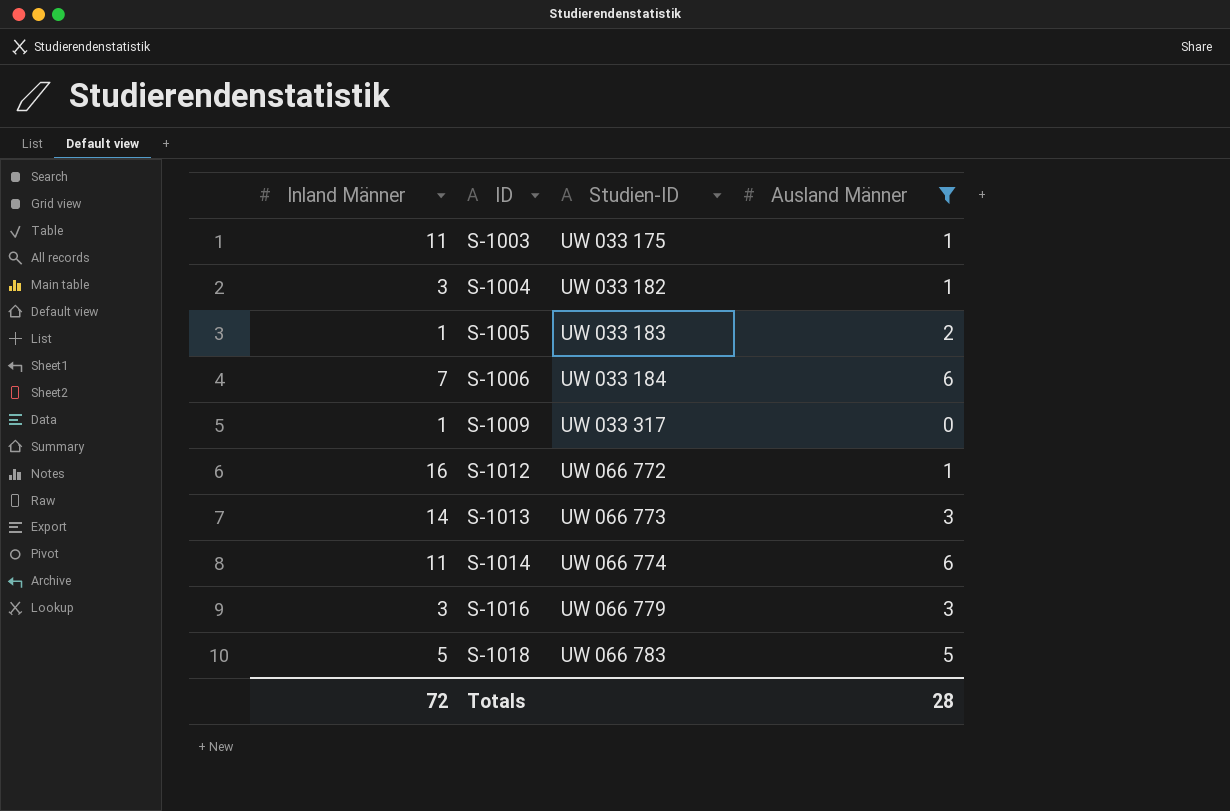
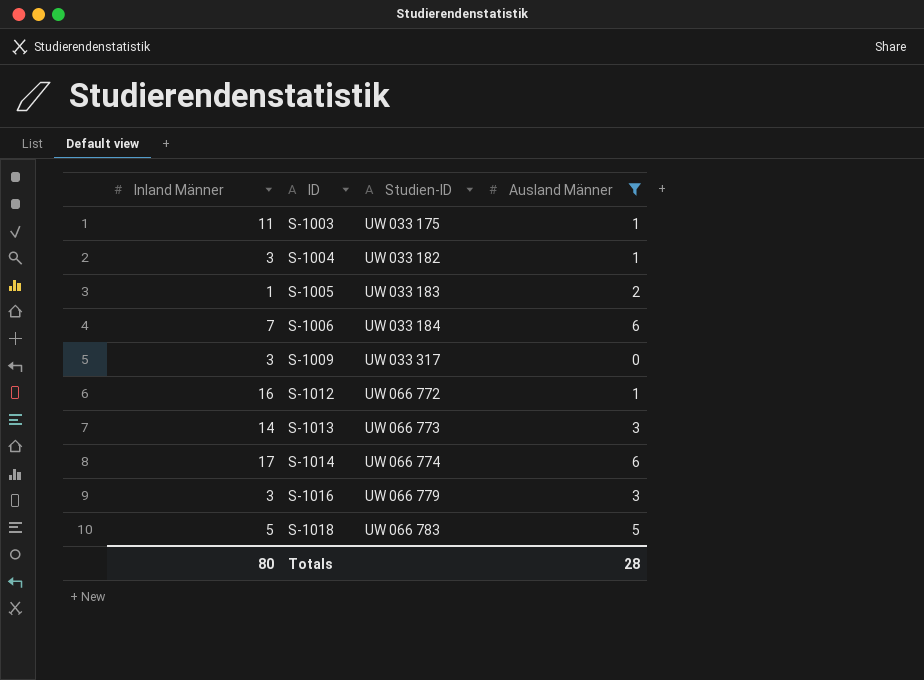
S-1009 | Inland Männer: 1 -> 3
S-1014 | Inland Männer: 11 -> 17
Totals | Inland Männer: 72 -> 80

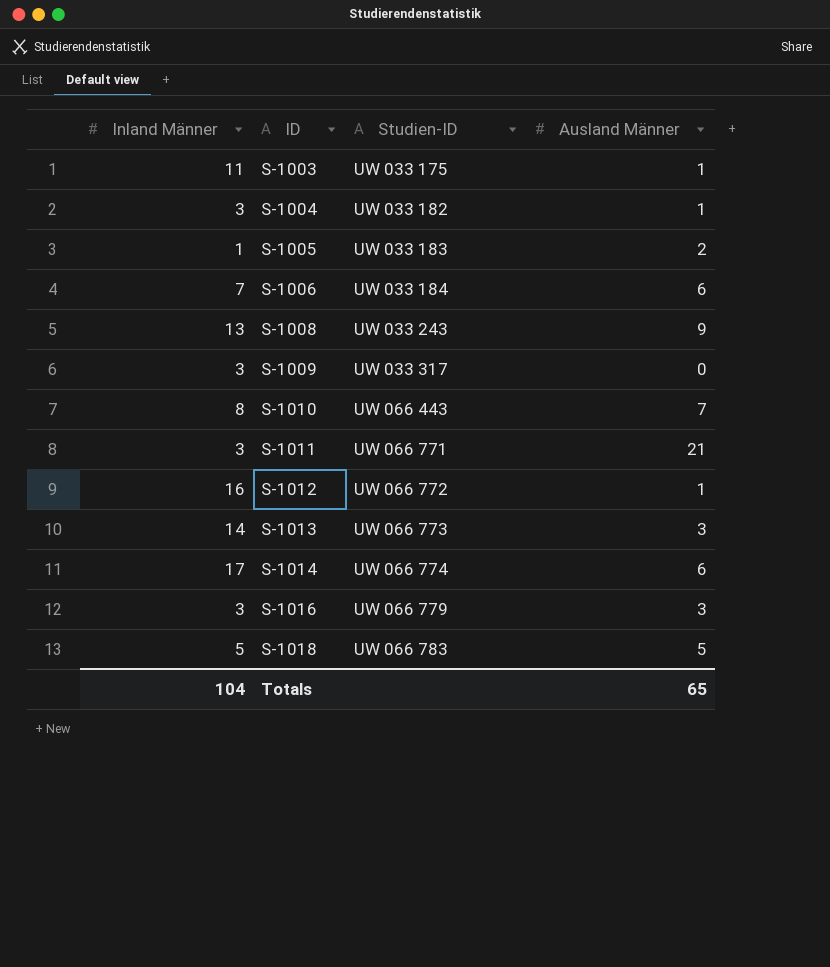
filter: Ausland Männer <= 6 -> none
Totals | Inland Männer: 80 -> 104
Totals | Ausland Männer: 28 -> 65

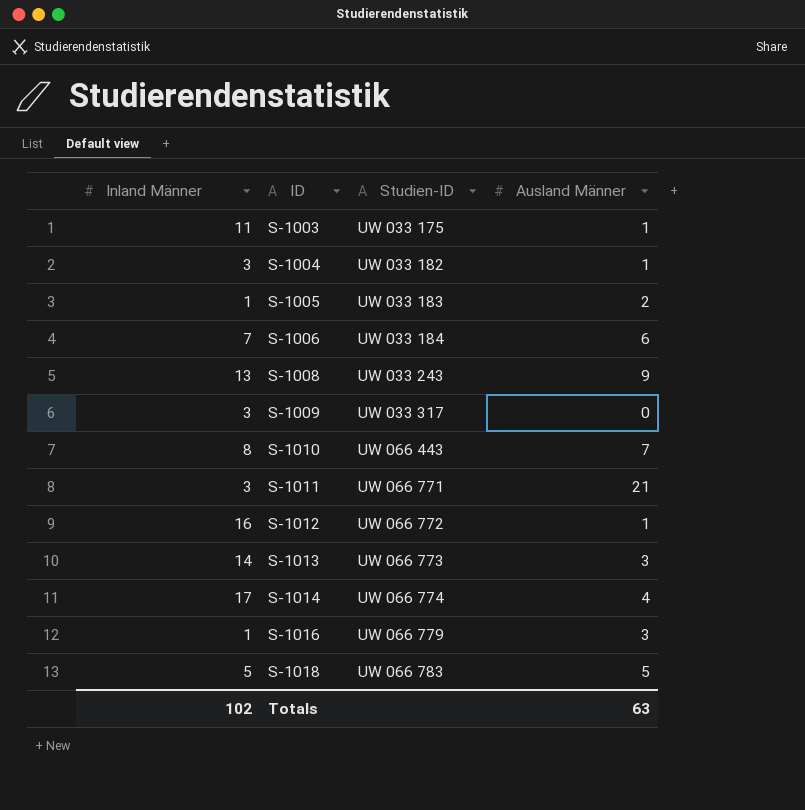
S-1014 | Ausland Männer: 6 -> 4
S-1016 | Inland Männer: 3 -> 1
Totals | Inland Männer: 104 -> 102
Totals | Ausland Männer: 65 -> 63

